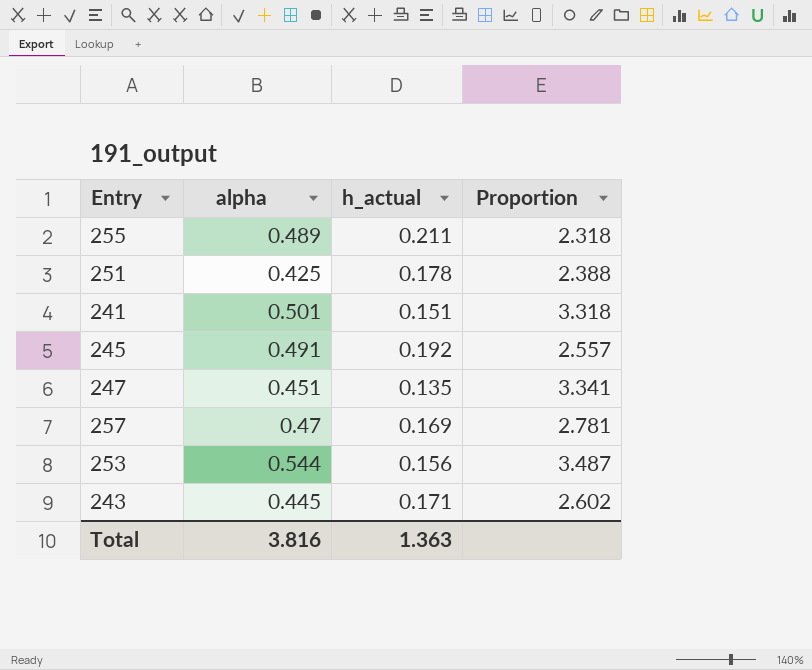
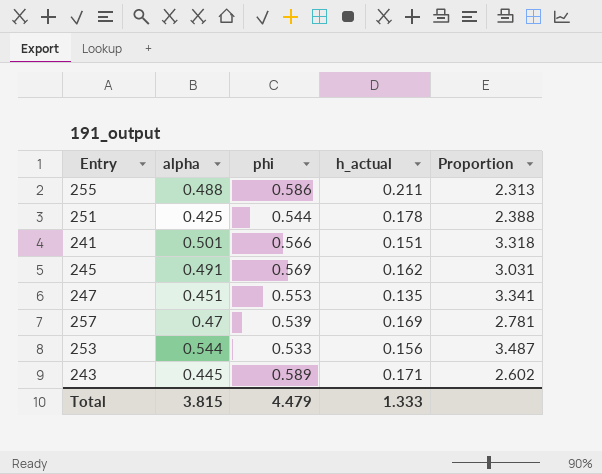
column phi | position: none -> 3
255 | alpha: 0.489 -> 0.488
255 | Proportion: 2.318 -> 2.313
245 | h_actual: 0.192 -> 0.162
245 | Proportion: 2.557 -> 3.031
Total | alpha: 3.816 -> 3.815
Total | h_actual: 1.363 -> 1.333

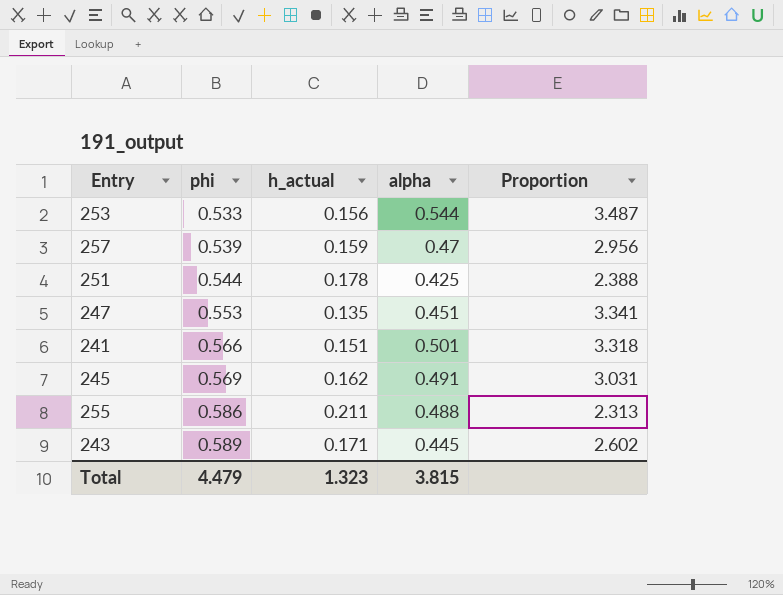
row order: none -> phi ascending
column alpha | position: 2 -> 4
257 | h_actual: 0.169 -> 0.159
257 | Proportion: 2.781 -> 2.956
Total | h_actual: 1.333 -> 1.323

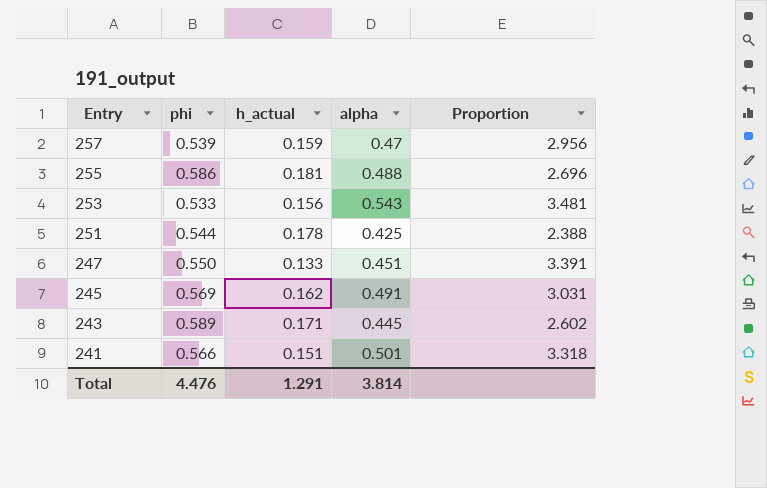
row order: phi ascending -> Entry descending
255 | h_actual: 0.211 -> 0.181
255 | Proportion: 2.313 -> 2.696
253 | alpha: 0.544 -> 0.543
253 | Proportion: 3.487 -> 3.481
247 | phi: 0.553 -> 0.550
247 | h_actual: 0.135 -> 0.133
247 | Proportion: 3.341 -> 3.391
Total | phi: 4.479 -> 4.476
Total | h_actual: 1.323 -> 1.291
Total | alpha: 3.815 -> 3.814

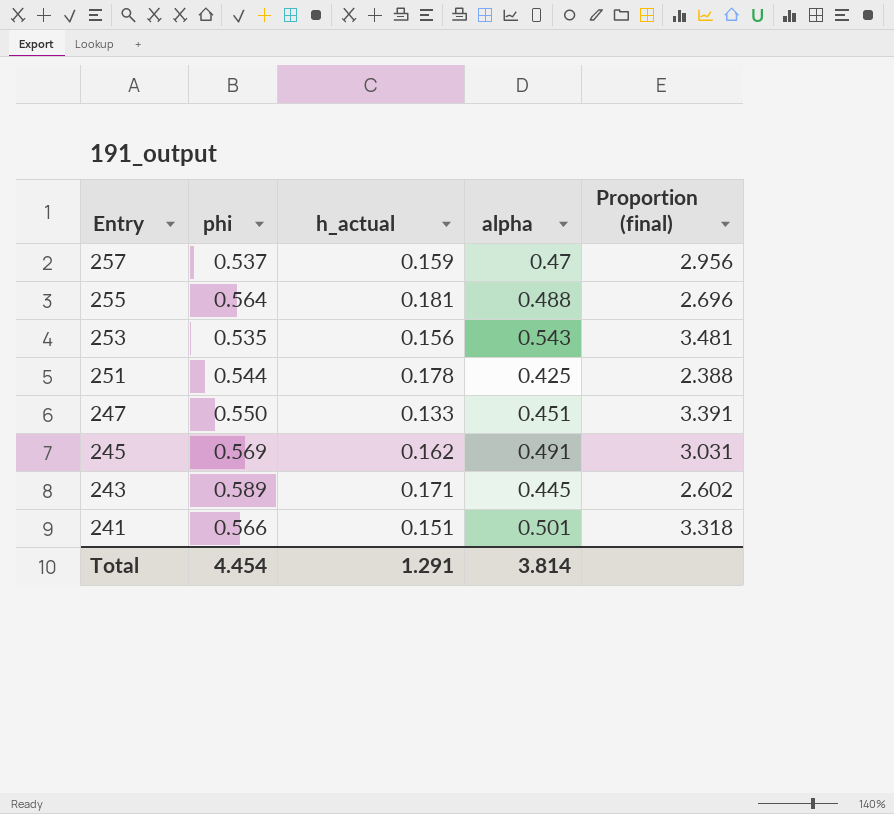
column name: Proportion -> Proportion (final)
257 | phi: 0.539 -> 0.537
255 | phi: 0.586 -> 0.564
253 | phi: 0.533 -> 0.535
Total | phi: 4.476 -> 4.454

